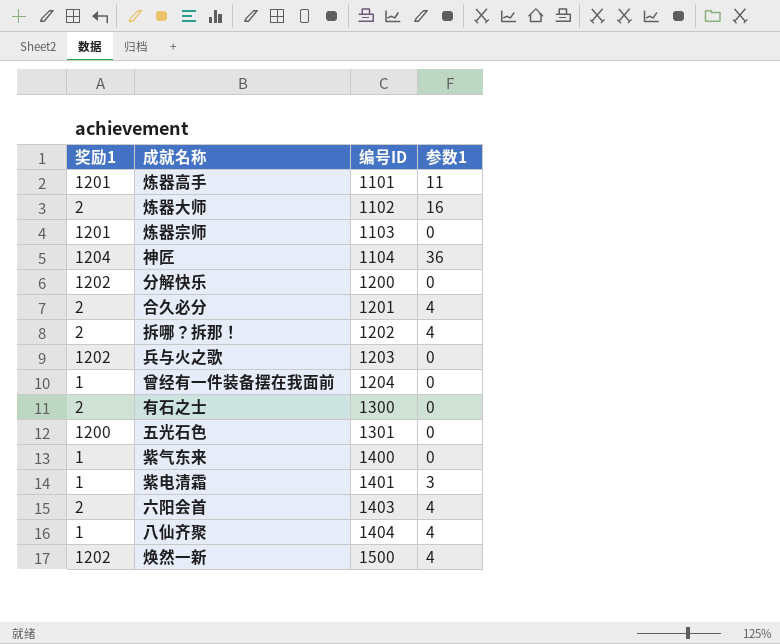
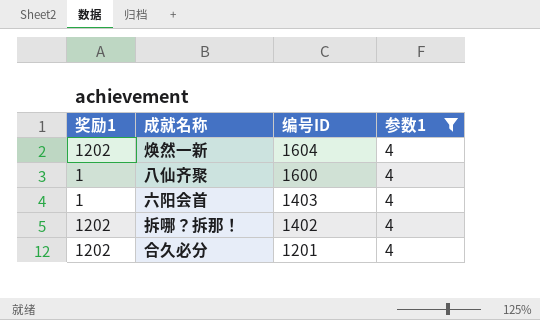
filter: none -> 参数1 = 4
row order: 编号ID ascending -> 编号ID descending
焕然一新 | 编号ID: 1500 -> 1604
八仙齐聚 | 编号ID: 1404 -> 1600
六阳会首 | 奖励1: 2 -> 1
拆哪？拆那！ | 奖励1: 2 -> 1202
拆哪？拆那！ | 编号ID: 1202 -> 1402
合久必分 | 奖励1: 2 -> 1202

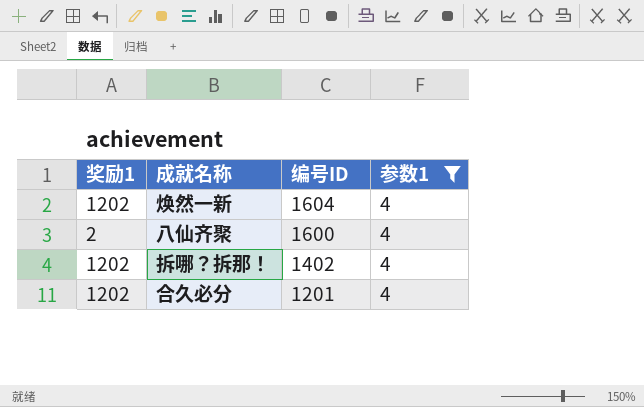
row 六阳会首: 1 | 1403 | 4 -> none
八仙齐聚 | 奖励1: 1 -> 2

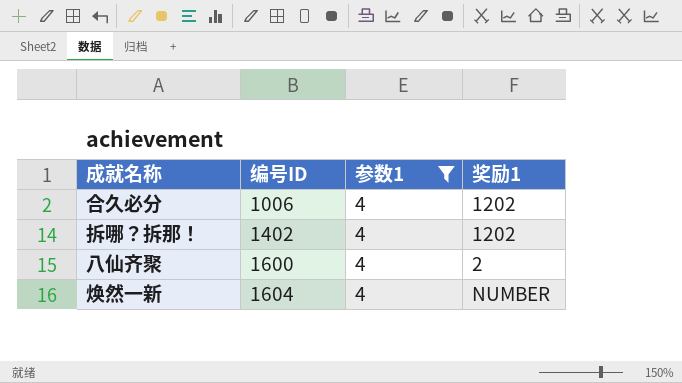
row order: 编号ID descending -> 编号ID ascending
column 奖励1 | position: 1 -> 4
合久必分 | 编号ID: 1201 -> 1006
焕然一新 | 奖励1: 1202 -> NUMBER

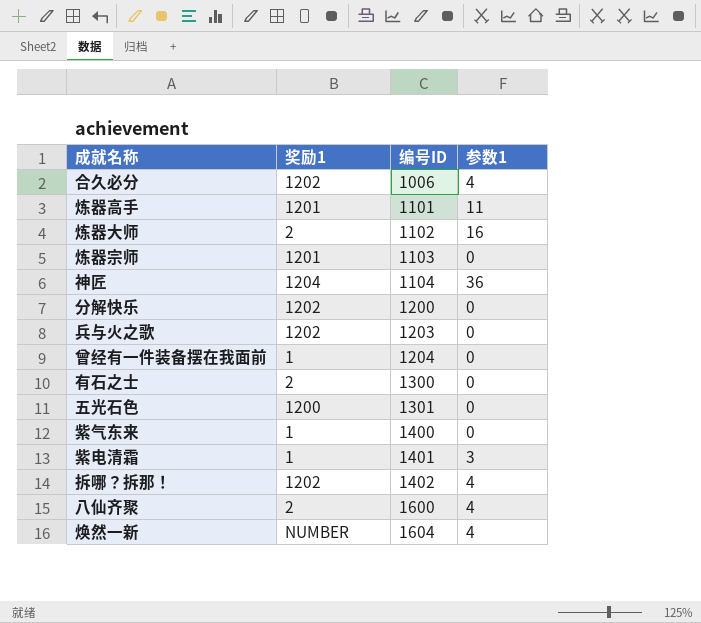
filter: 参数1 = 4 -> none
column 奖励1 | position: 4 -> 2

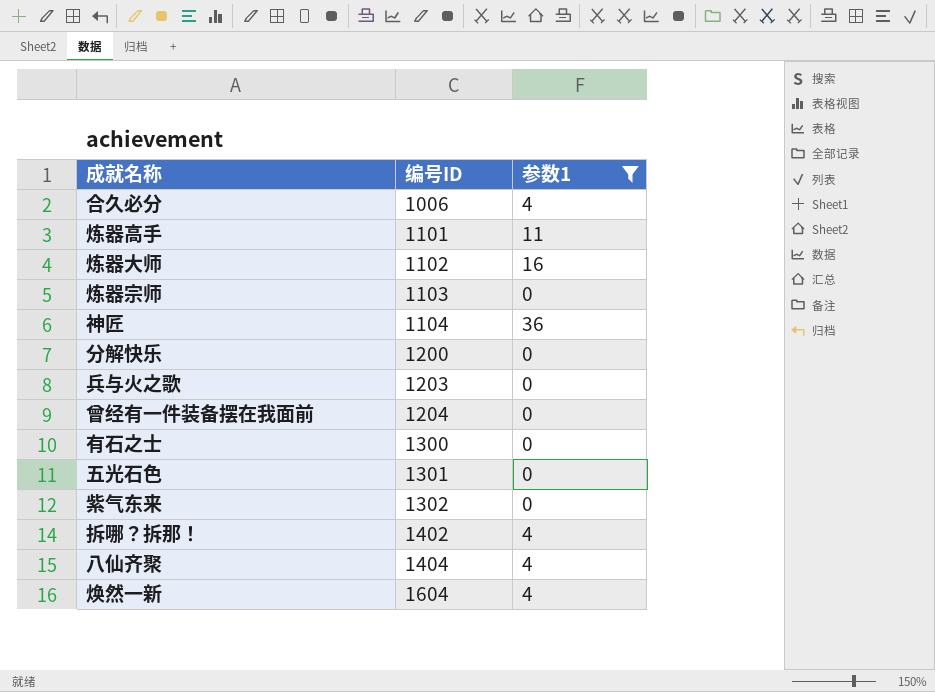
filter: none -> 参数1 != 3
column 奖励1 | position: 2 -> none
紫气东来 | 编号ID: 1400 -> 1302
八仙齐聚 | 编号ID: 1600 -> 1404

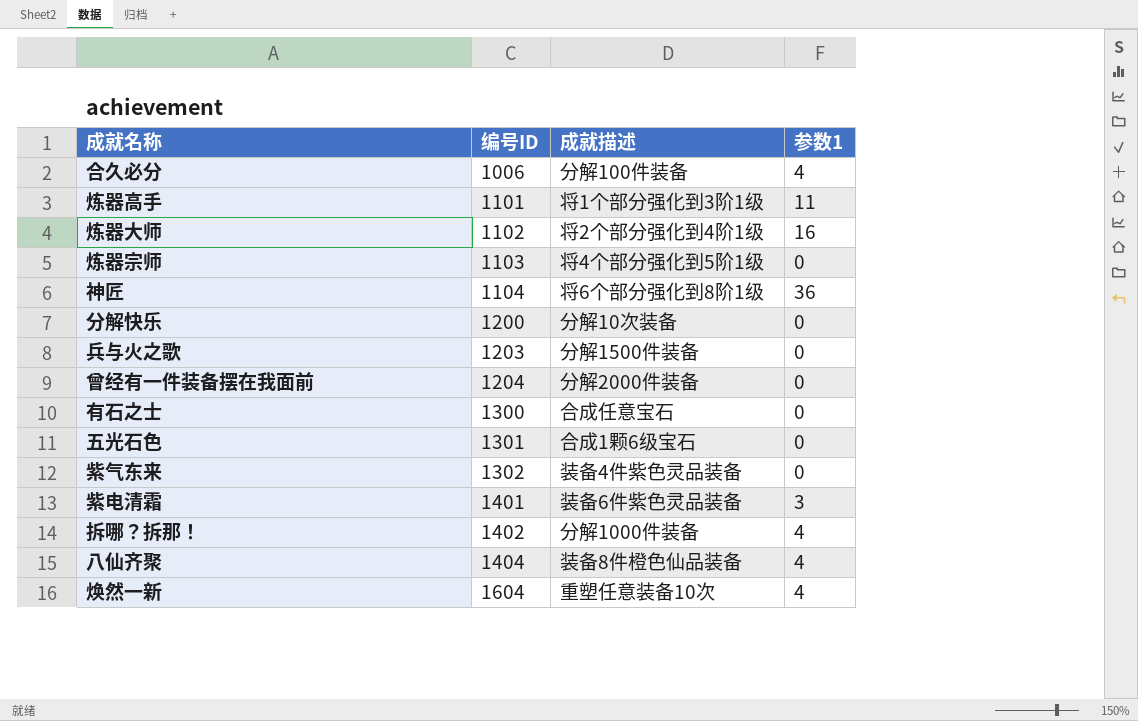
filter: 参数1 != 3 -> none
column 成就描述 | position: none -> 3

